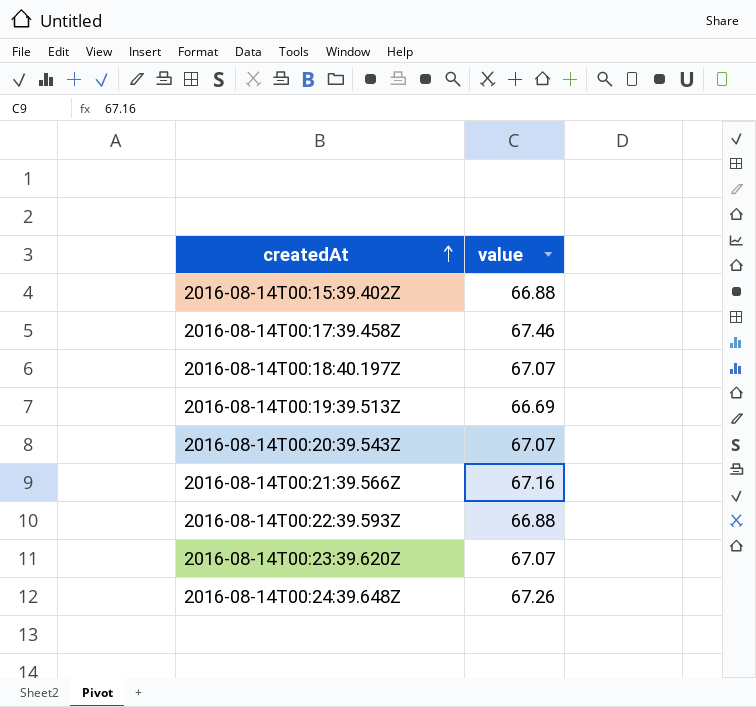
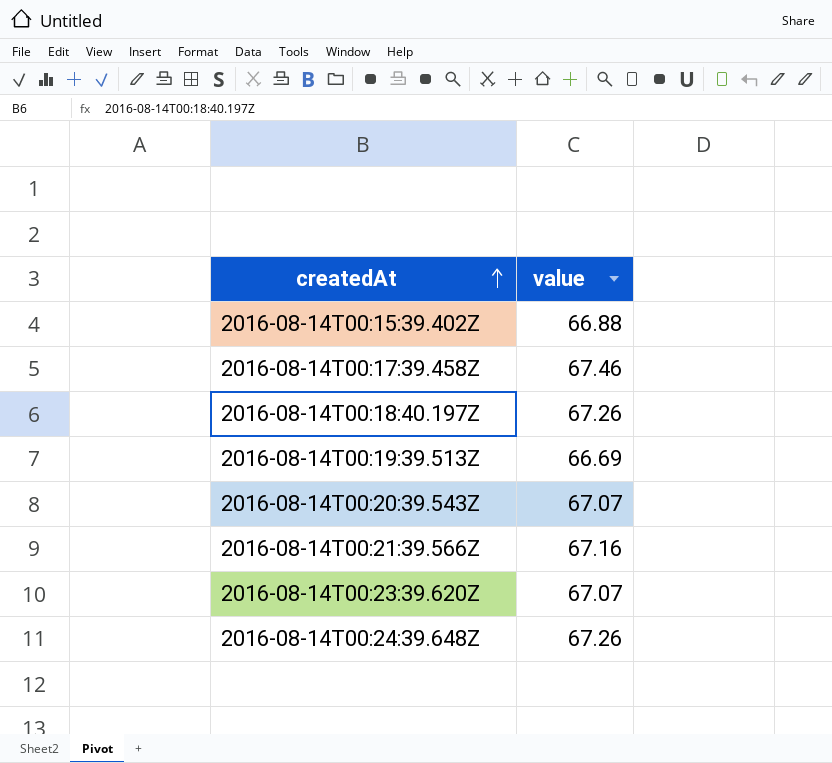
row 2016-08-14T00:22:39.593Z: 66.88 -> none
2016-08-14T00:18:40.197Z | value: 67.07 -> 67.26

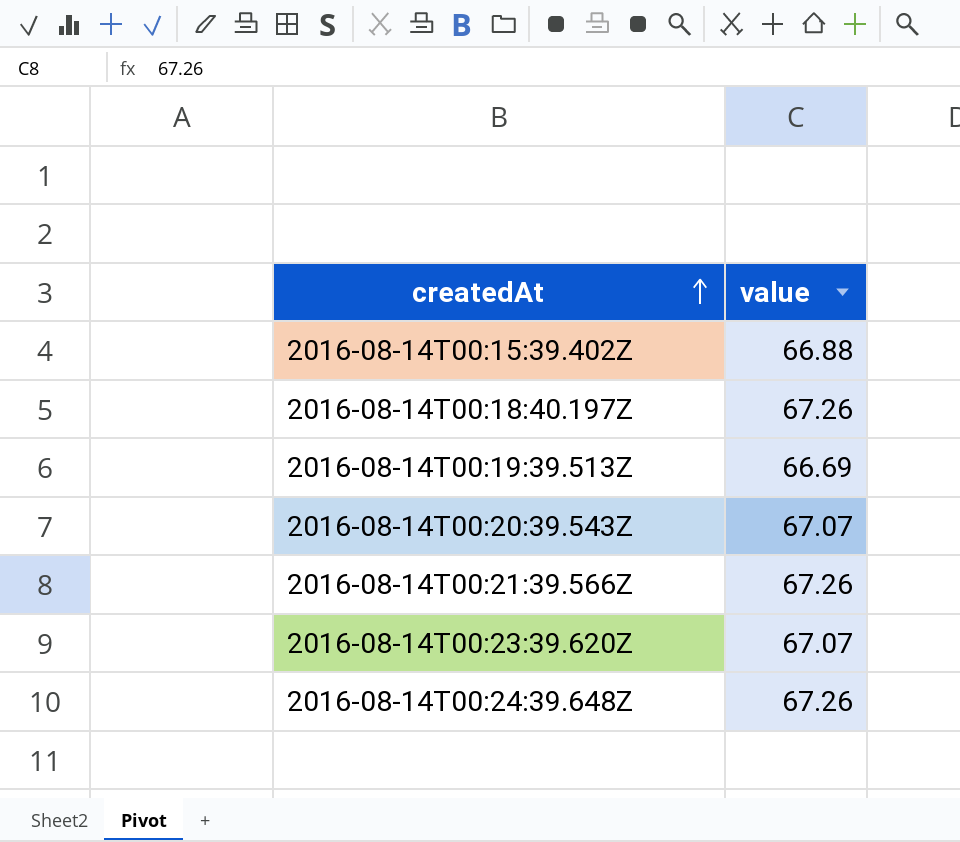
row 2016-08-14T00:17:39.458Z: 67.46 -> none
2016-08-14T00:21:39.566Z | value: 67.16 -> 67.26

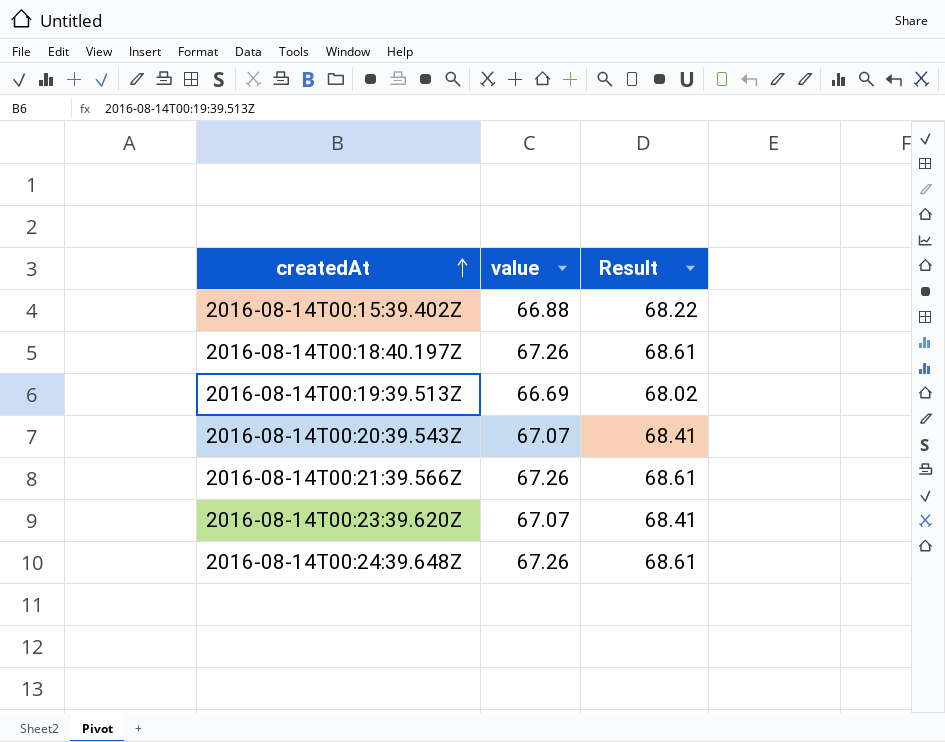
column Result | formula: none -> [value] * 1.02

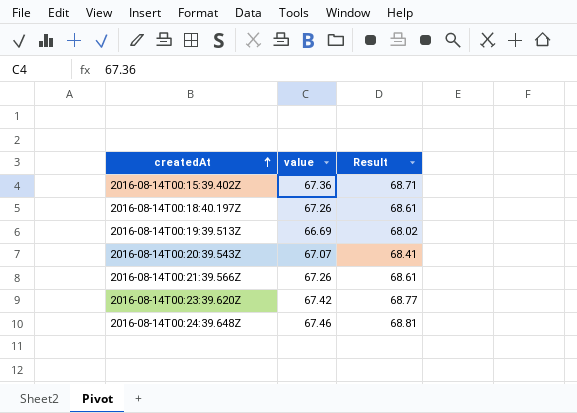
2016-08-14T00:15:39.402Z | value: 66.88 -> 67.36
2016-08-14T00:15:39.402Z | Result: 68.22 -> 68.71
2016-08-14T00:23:39.620Z | value: 67.07 -> 67.42
2016-08-14T00:23:39.620Z | Result: 68.41 -> 68.77
2016-08-14T00:24:39.648Z | value: 67.26 -> 67.46
2016-08-14T00:24:39.648Z | Result: 68.61 -> 68.81

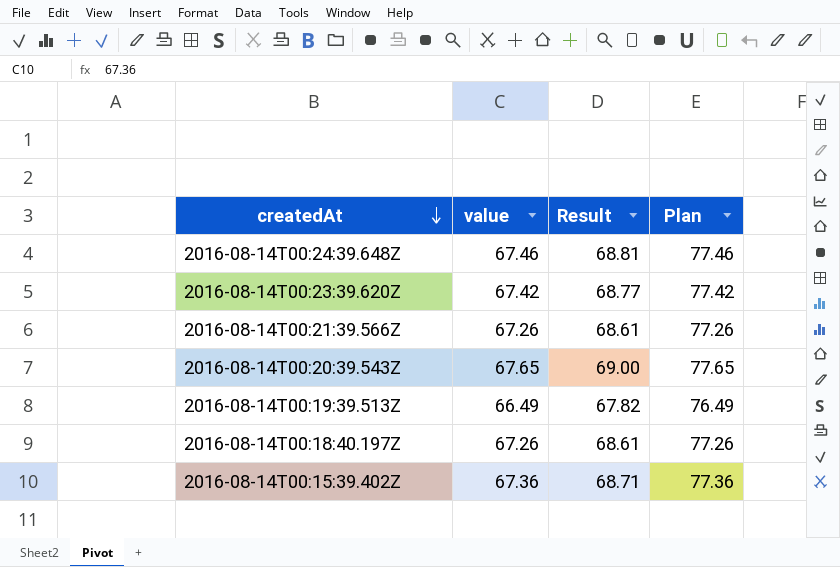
row order: createdAt ascending -> createdAt descending
column Plan | formula: none -> [value] + 10
2016-08-14T00:20:39.543Z | value: 67.07 -> 67.65
2016-08-14T00:20:39.543Z | Result: 68.41 -> 69.00
2016-08-14T00:19:39.513Z | value: 66.69 -> 66.49
2016-08-14T00:19:39.513Z | Result: 68.02 -> 67.82

